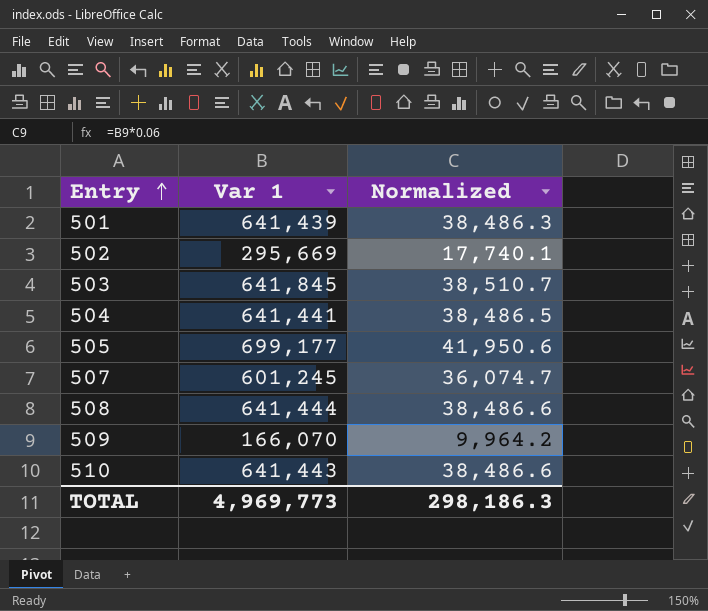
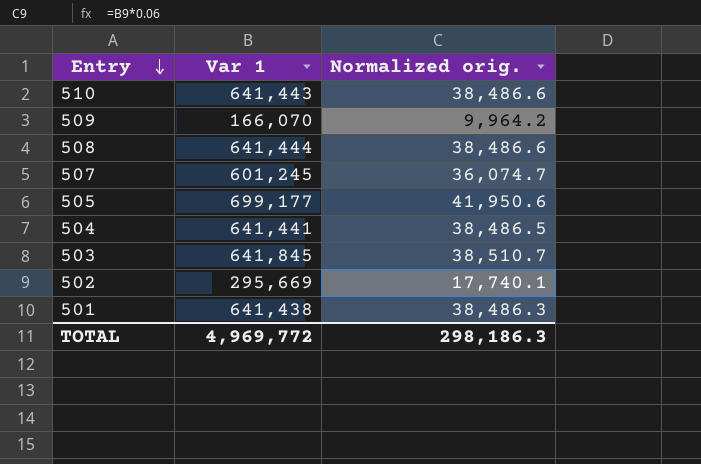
row order: Entry ascending -> Entry descending
column name: Normalized -> Normalized orig.
501 | Var 1: 641,439 -> 641,438
TOTAL | Var 1: 4,969,773 -> 4,969,772

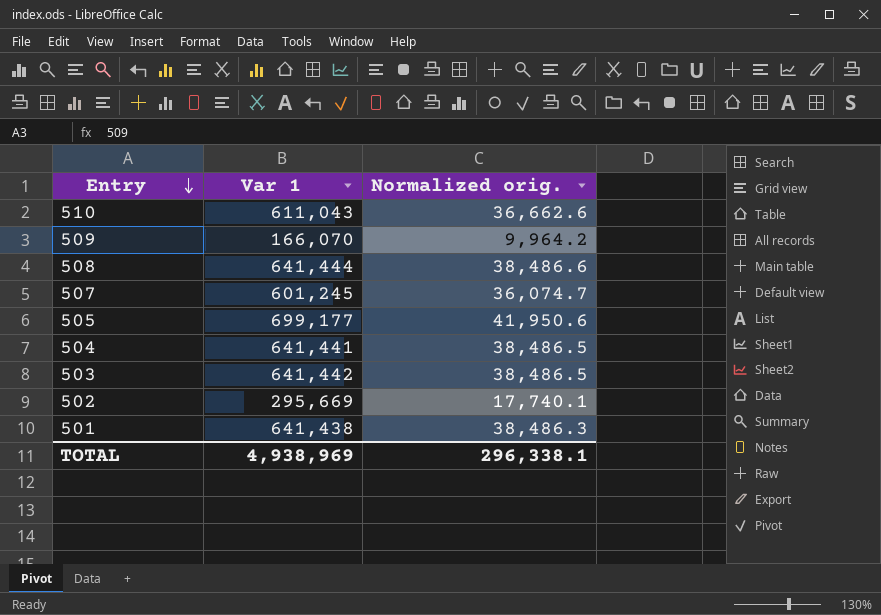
510 | Var 1: 641,443 -> 611,043
510 | Normalized orig.: 38,486.6 -> 36,662.6
503 | Var 1: 641,845 -> 641,442
503 | Normalized orig.: 38,510.7 -> 38,486.5
TOTAL | Var 1: 4,969,772 -> 4,938,969
TOTAL | Normalized orig.: 298,186.3 -> 296,338.1

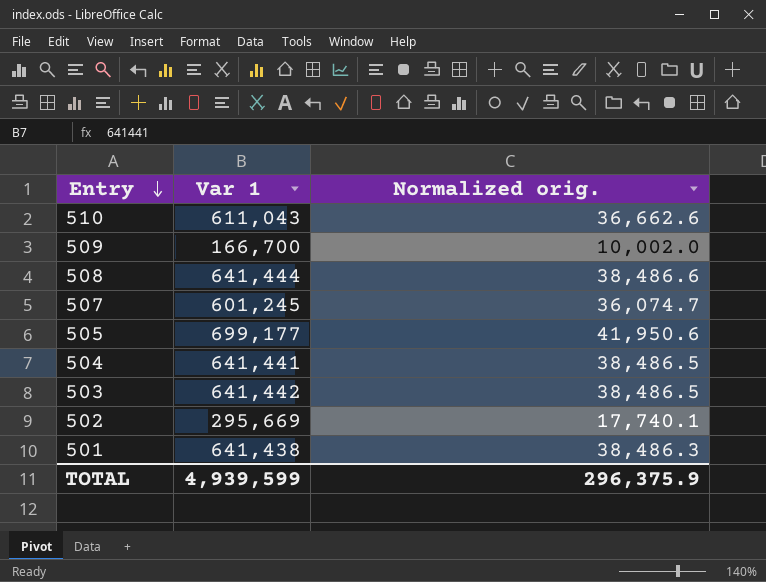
509 | Var 1: 166,070 -> 166,700
509 | Normalized orig.: 9,964.2 -> 10,002.0
TOTAL | Var 1: 4,938,969 -> 4,939,599
TOTAL | Normalized orig.: 296,338.1 -> 296,375.9

